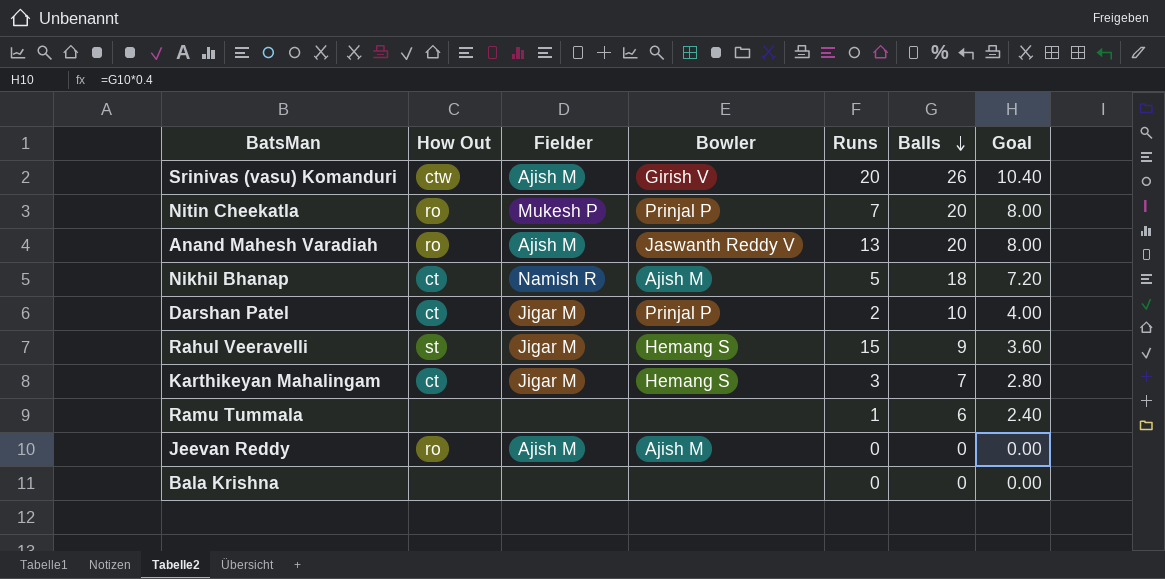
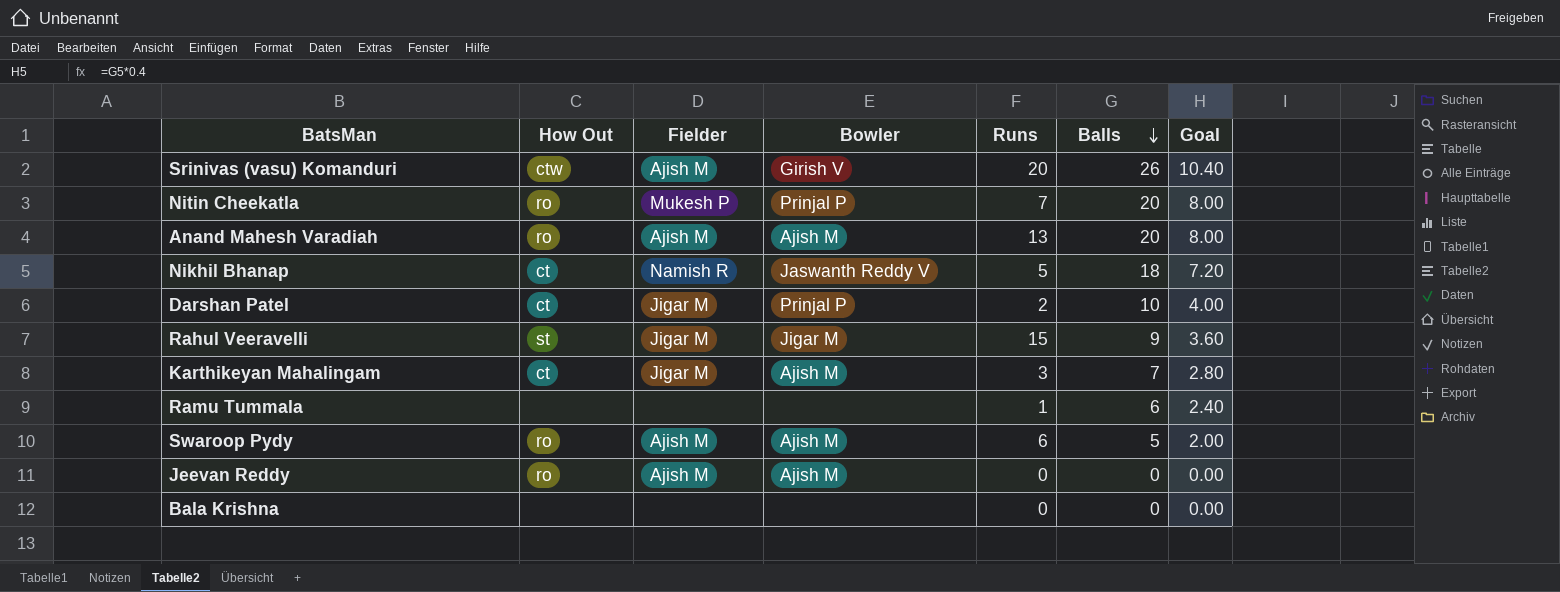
Anand Mahesh Varadiah | Bowler: Jaswanth Reddy V -> Ajish M
Nikhil Bhanap | Bowler: Ajish M -> Jaswanth Reddy V
Rahul Veeravelli | Bowler: Hemang S -> Jigar M
Karthikeyan Mahalingam | Bowler: Hemang S -> Ajish M
row Swaroop Pydy: none -> ro | Ajish M | Ajish M | 6 | 5 | 2.00

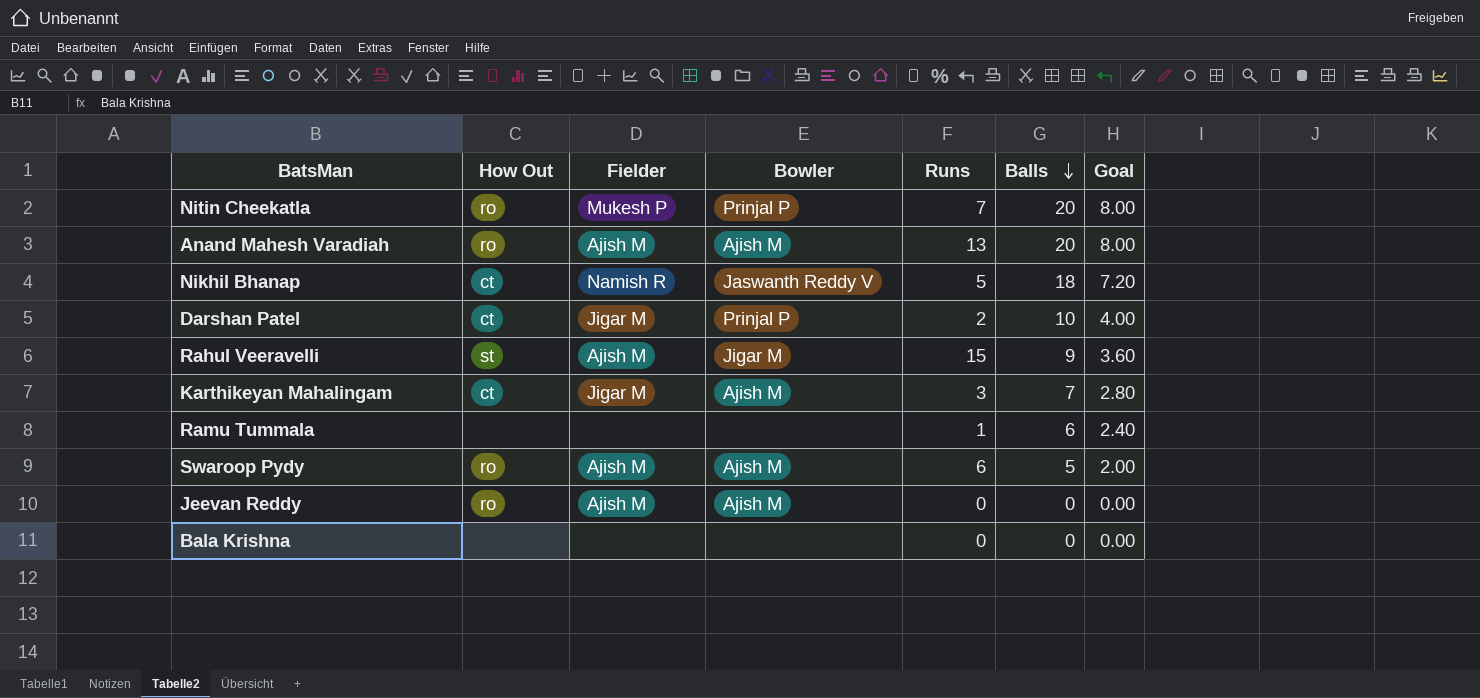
row Srinivas (vasu) Komanduri: ctw | Ajish M | Girish V | 20 | 26 | 10.40 -> none
Rahul Veeravelli | Fielder: Jigar M -> Ajish M

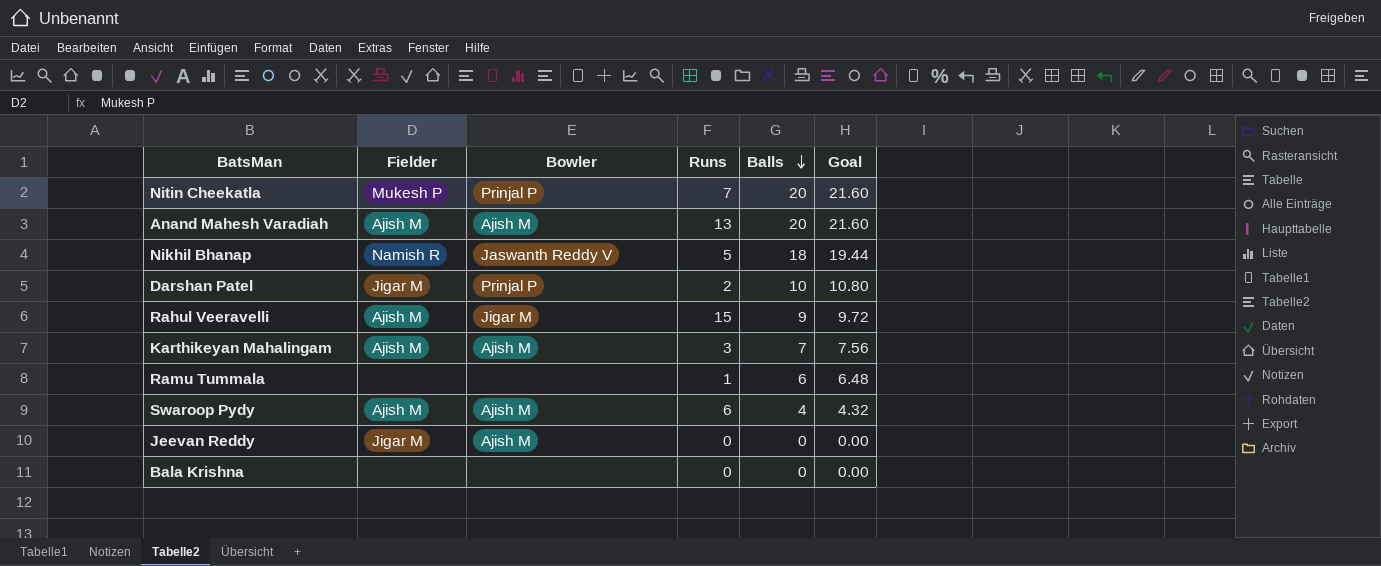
column How Out | position: 2 -> none
column Goal | formula: [Balls] * 0.4 -> [Balls] * 1.08
Karthikeyan Mahalingam | Fielder: Jigar M -> Ajish M
Swaroop Pydy | Balls: 5 -> 4
Jeevan Reddy | Fielder: Ajish M -> Jigar M

